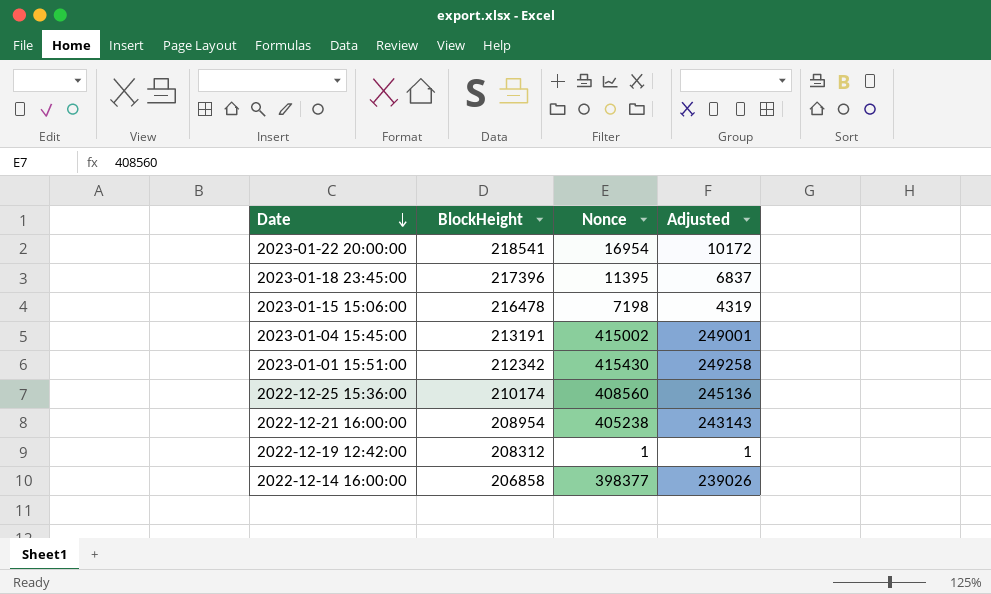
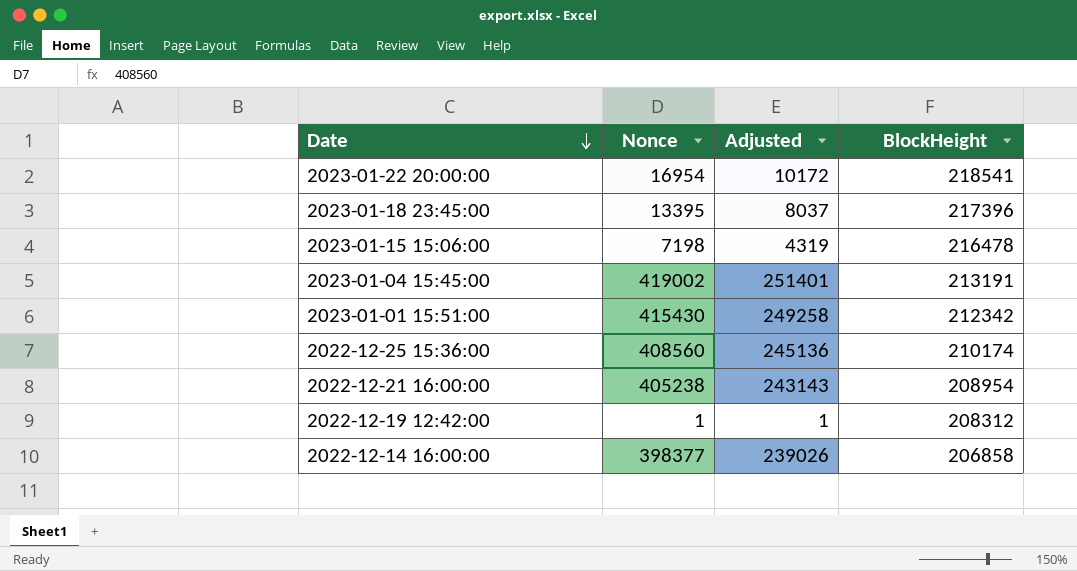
column BlockHeight | position: 2 -> 4
2023-01-18 23:45:00 | Nonce: 11395 -> 13395
2023-01-18 23:45:00 | Adjusted: 6837 -> 8037
2023-01-04 15:45:00 | Nonce: 415002 -> 419002
2023-01-04 15:45:00 | Adjusted: 249001 -> 251401

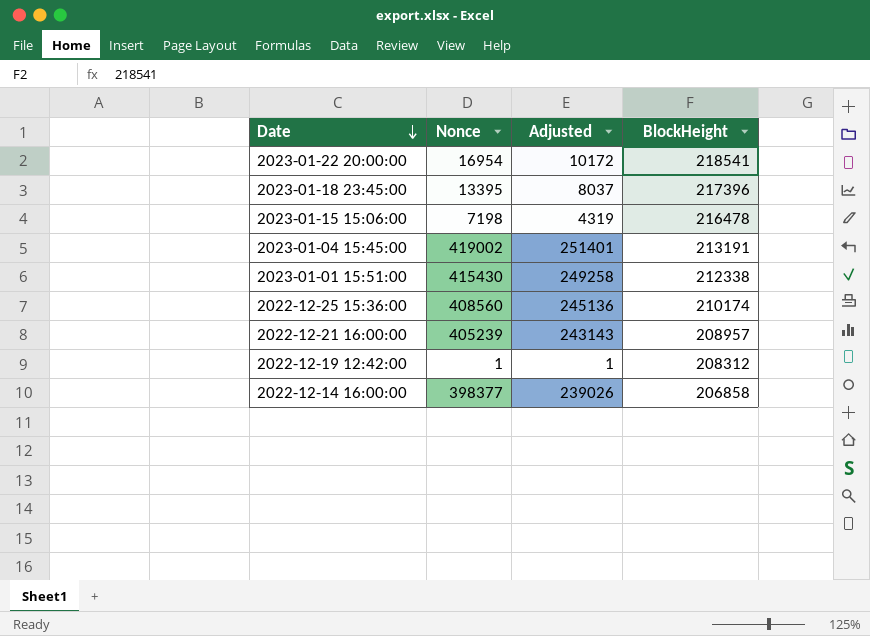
2023-01-01 15:51:00 | BlockHeight: 212342 -> 212338
2022-12-21 16:00:00 | Nonce: 405238 -> 405239
2022-12-21 16:00:00 | BlockHeight: 208954 -> 208957

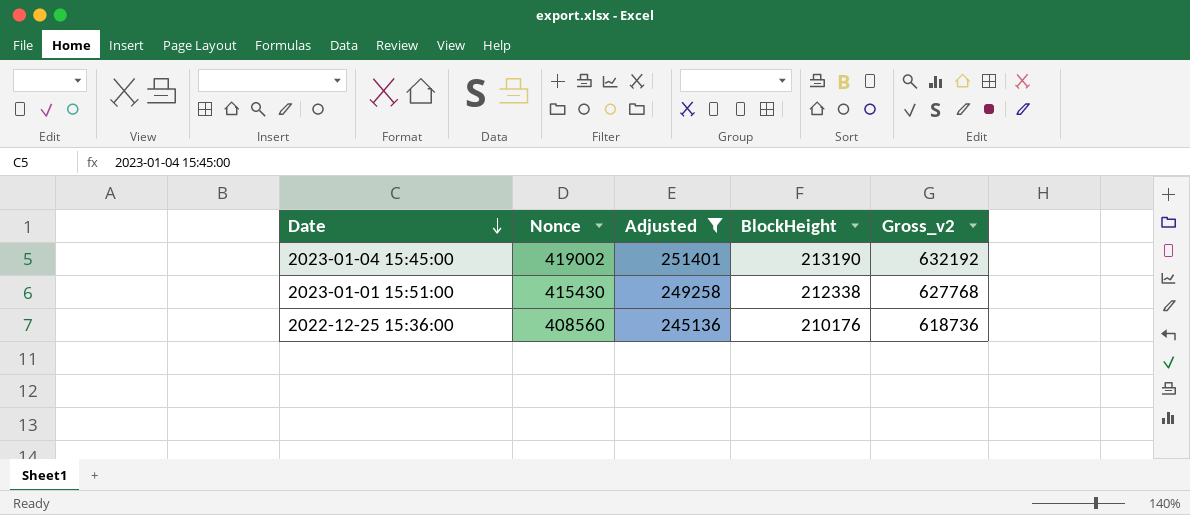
filter: none -> Adjusted >= 245136
column Gross_v2 | formula: none -> [Nonce] + [BlockHeight]
2023-01-04 15:45:00 | BlockHeight: 213191 -> 213190
2022-12-25 15:36:00 | BlockHeight: 210174 -> 210176

